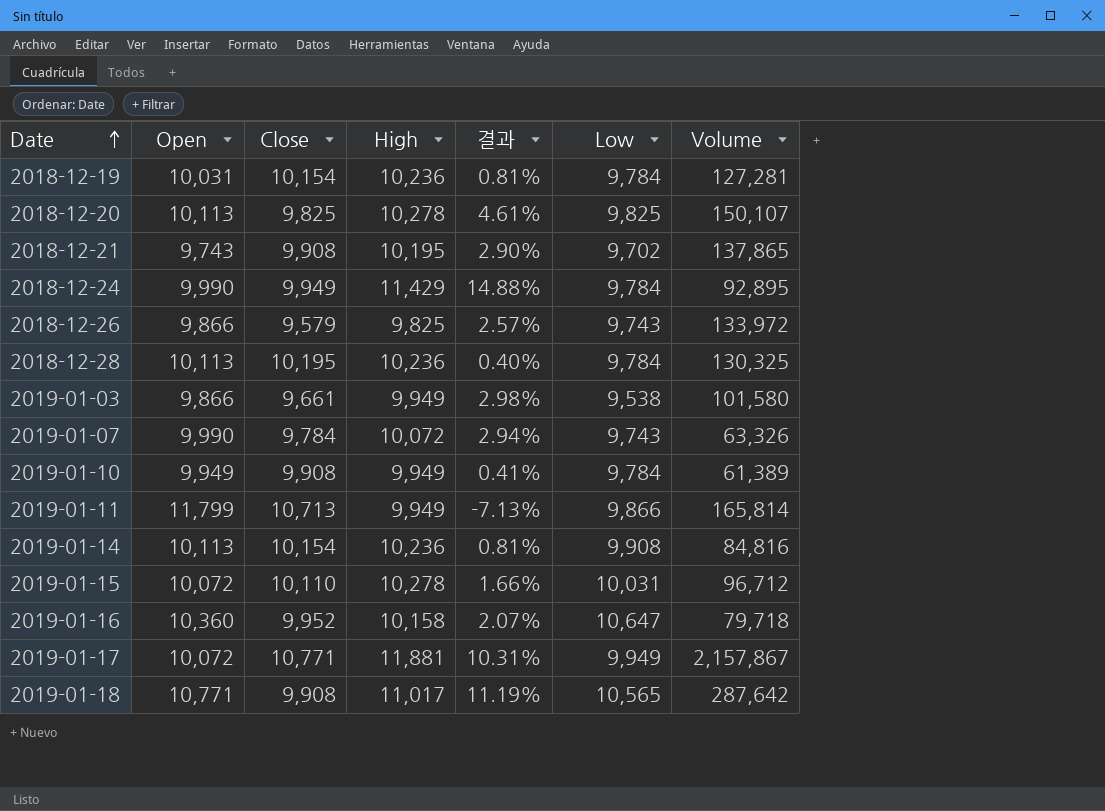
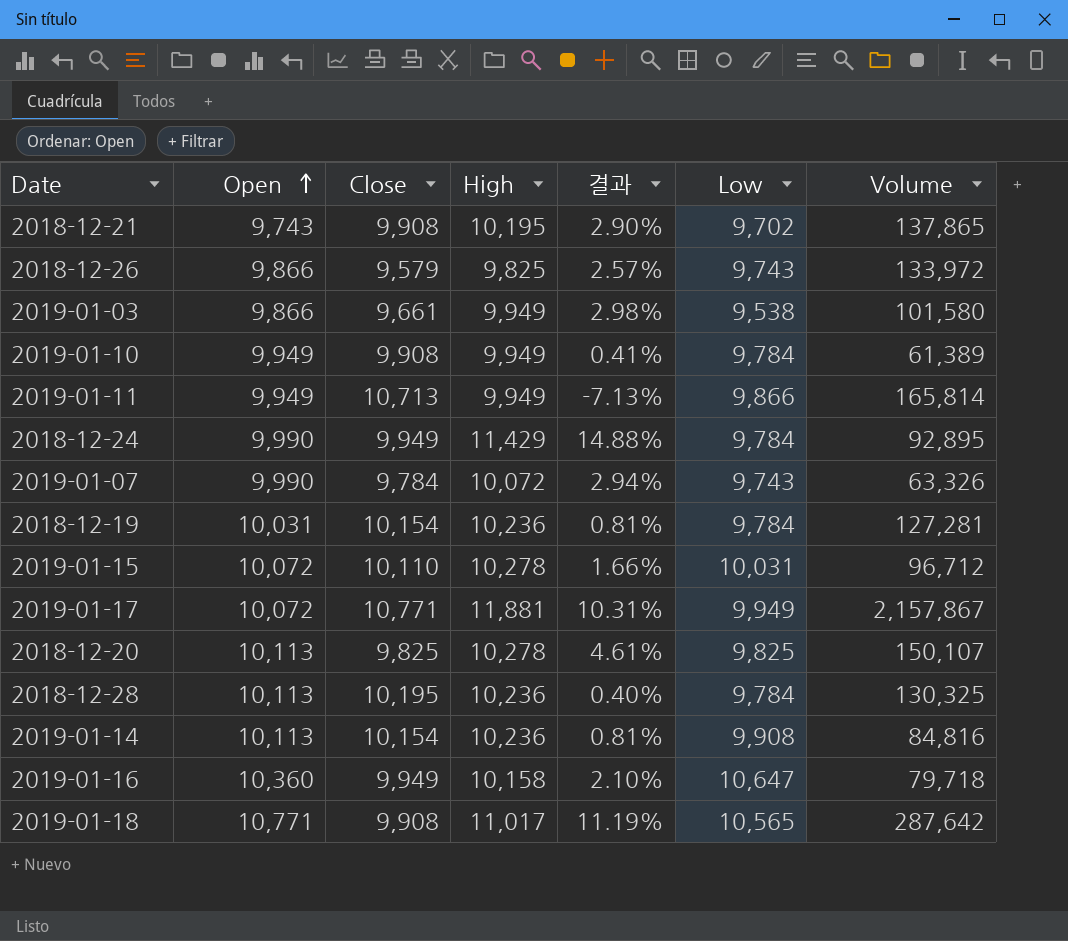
row order: Date ascending -> Open ascending
2019-01-11 | Open: 11,799 -> 9,949
2019-01-16 | Close: 9,952 -> 9,949
2019-01-16 | 결과: 2.07% -> 2.10%

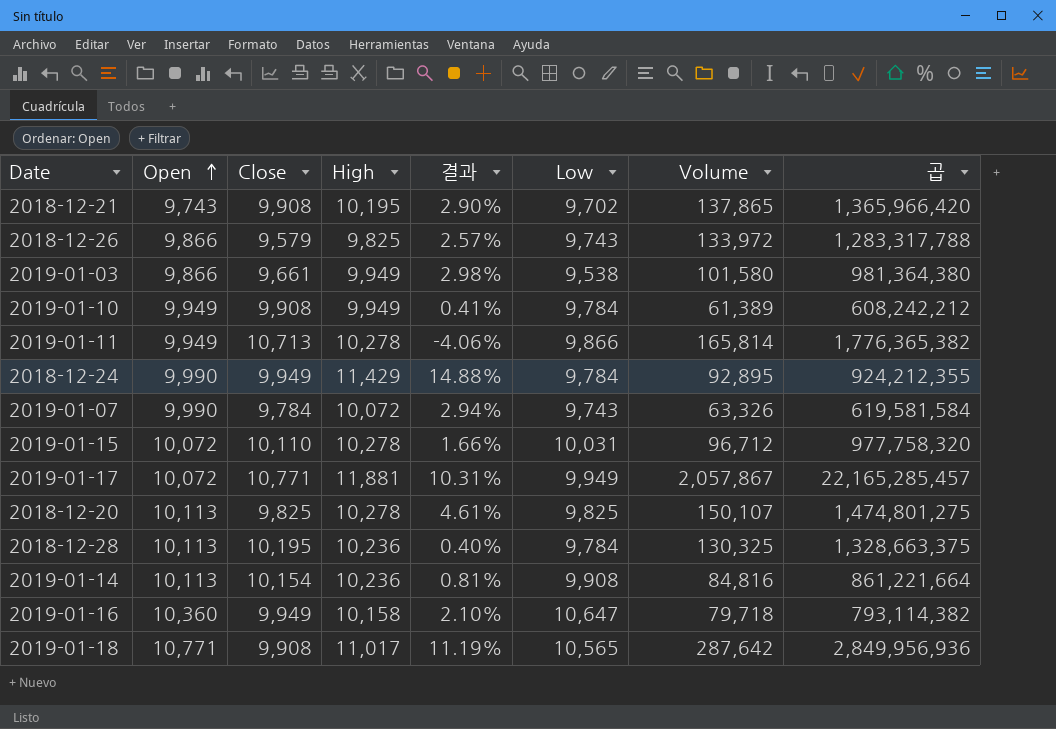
column 곱 | formula: none -> [Close] * [Volume]
row 2018-12-19: 10,031 | 10,154 | 10,236 | 0.81% | 9,784 | 127,281 -> none
2019-01-11 | High: 9,949 -> 10,278
2019-01-11 | 결과: -7.13% -> -4.06%
2019-01-17 | Volume: 2,157,867 -> 2,057,867

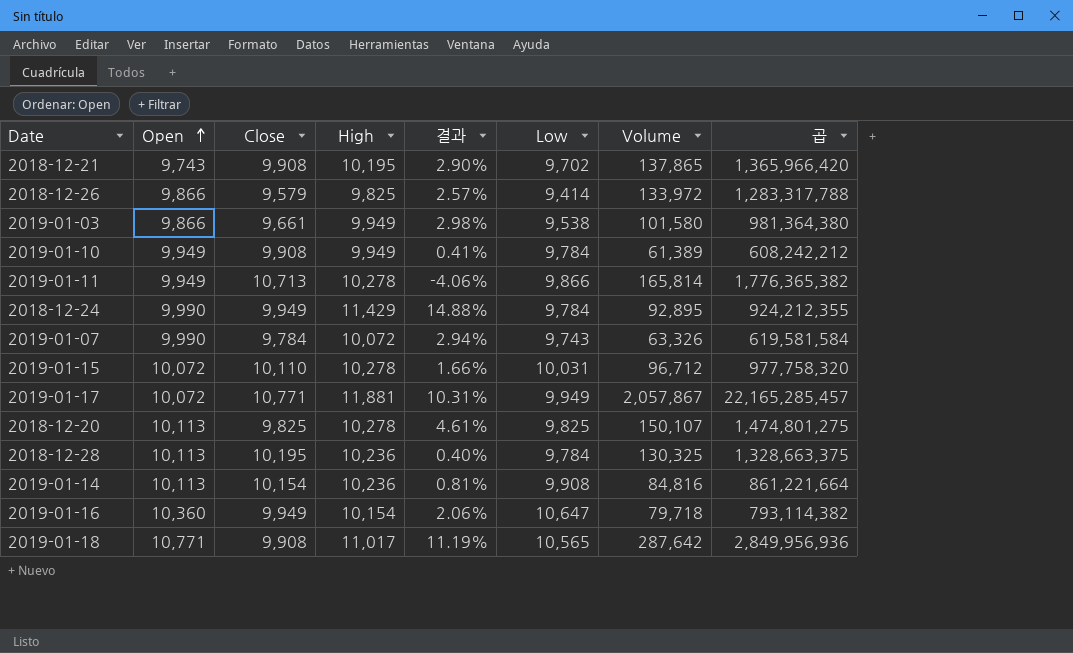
2018-12-26 | Low: 9,743 -> 9,414
2019-01-16 | High: 10,158 -> 10,154
2019-01-16 | 결과: 2.10% -> 2.06%

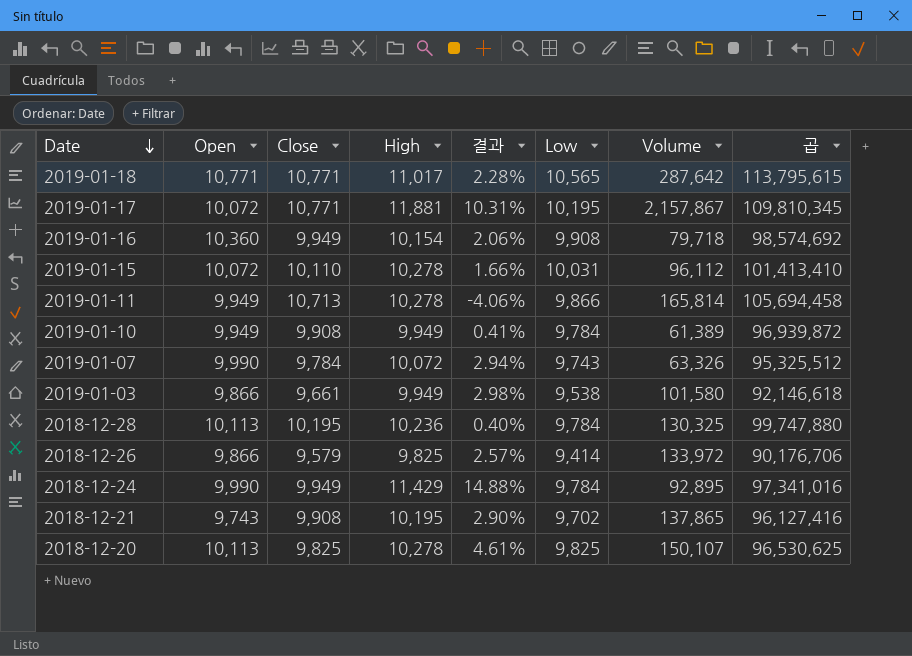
row order: Open ascending -> Date descending
column 곱 | formula: [Close] * [Volume] -> [Close] * [Low]
row 2019-01-14: 10,113 | 10,154 | 10,236 | 0.81% | 9,908 | 84,816 | 861,221,664 -> none
2019-01-18 | Close: 9,908 -> 10,771
2019-01-18 | 결과: 11.19% -> 2.28%
2019-01-17 | Low: 9,949 -> 10,195
2019-01-17 | Volume: 2,057,867 -> 2,157,867
2019-01-16 | Low: 10,647 -> 9,908
2019-01-15 | Volume: 96,712 -> 96,112

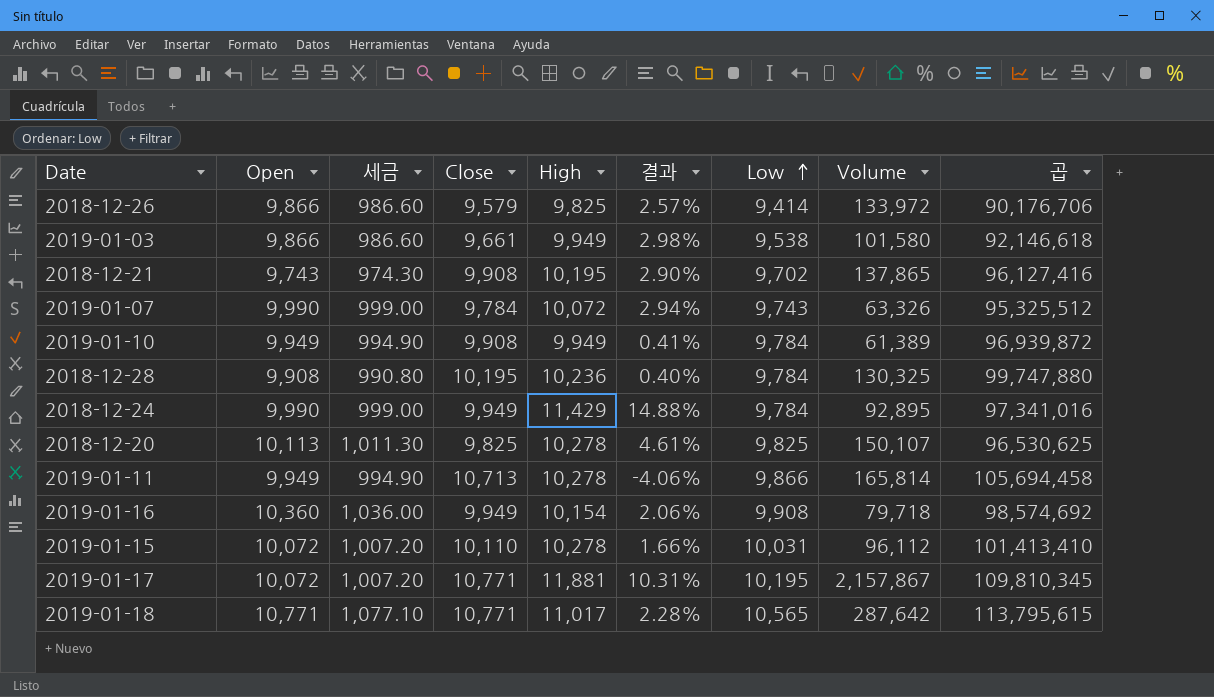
row order: Date descending -> Low ascending
column 세금 | formula: none -> [Open] * 0.1
2018-12-28 | Open: 10,113 -> 9,908

